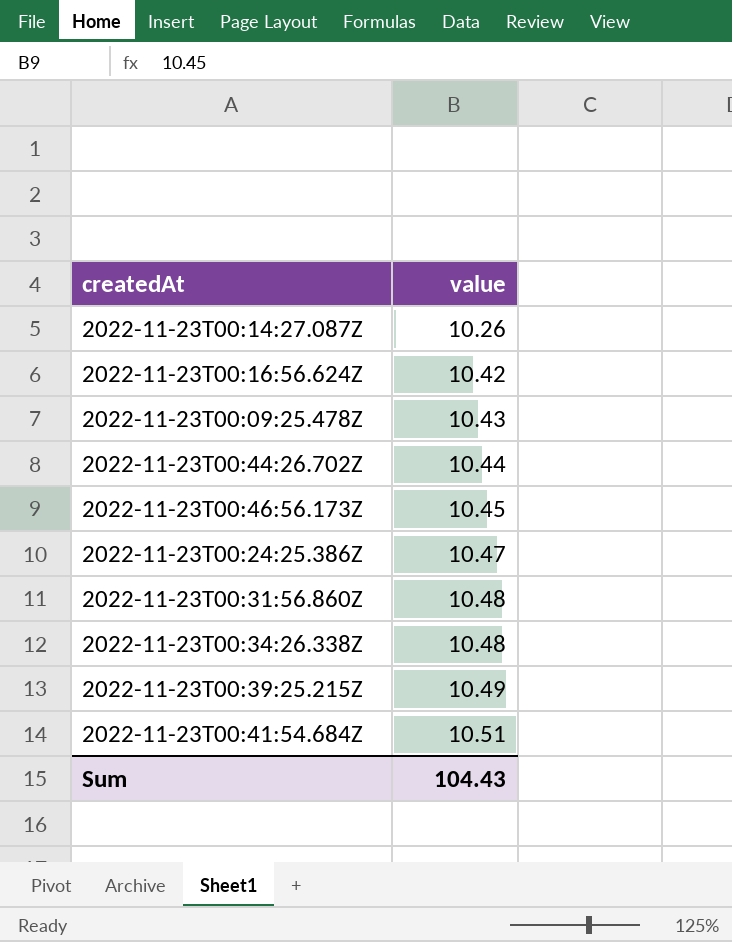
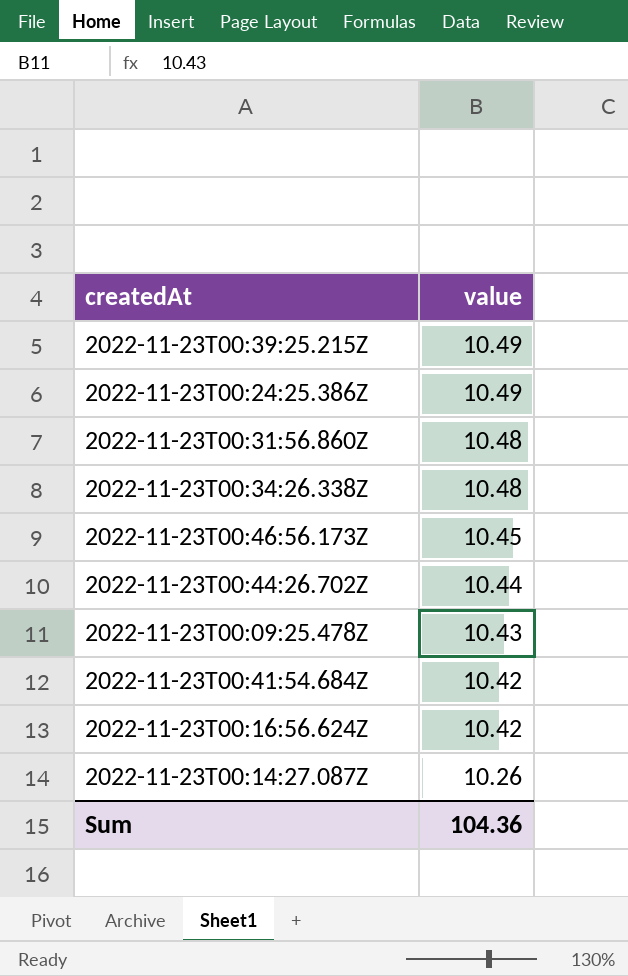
row order: value ascending -> value descending
2022-11-23T00:24:25.386Z | value: 10.47 -> 10.49
2022-11-23T00:41:54.684Z | value: 10.51 -> 10.42
Sum | value: 104.43 -> 104.36

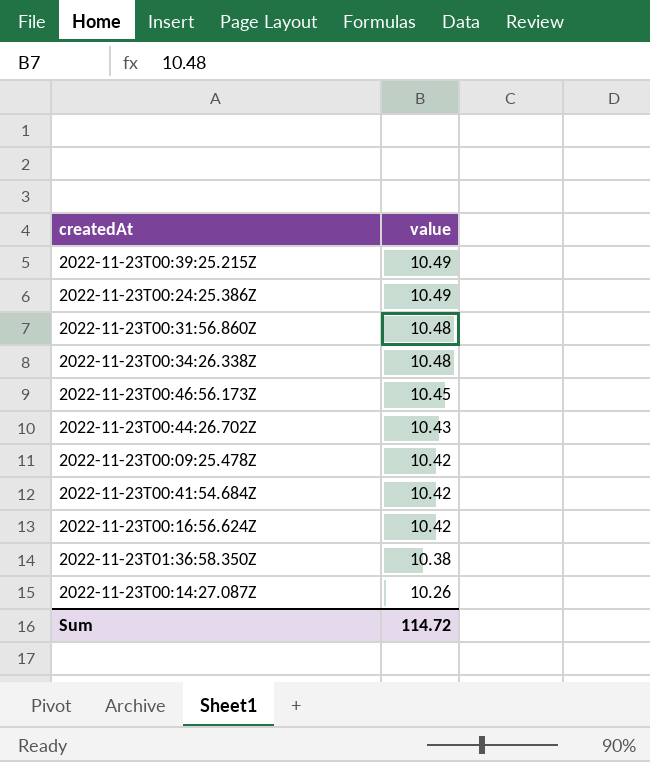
2022-11-23T00:44:26.702Z | value: 10.44 -> 10.43
2022-11-23T00:09:25.478Z | value: 10.43 -> 10.42
row 2022-11-23T01:36:58.350Z: none -> 10.38
Sum | value: 104.36 -> 114.72

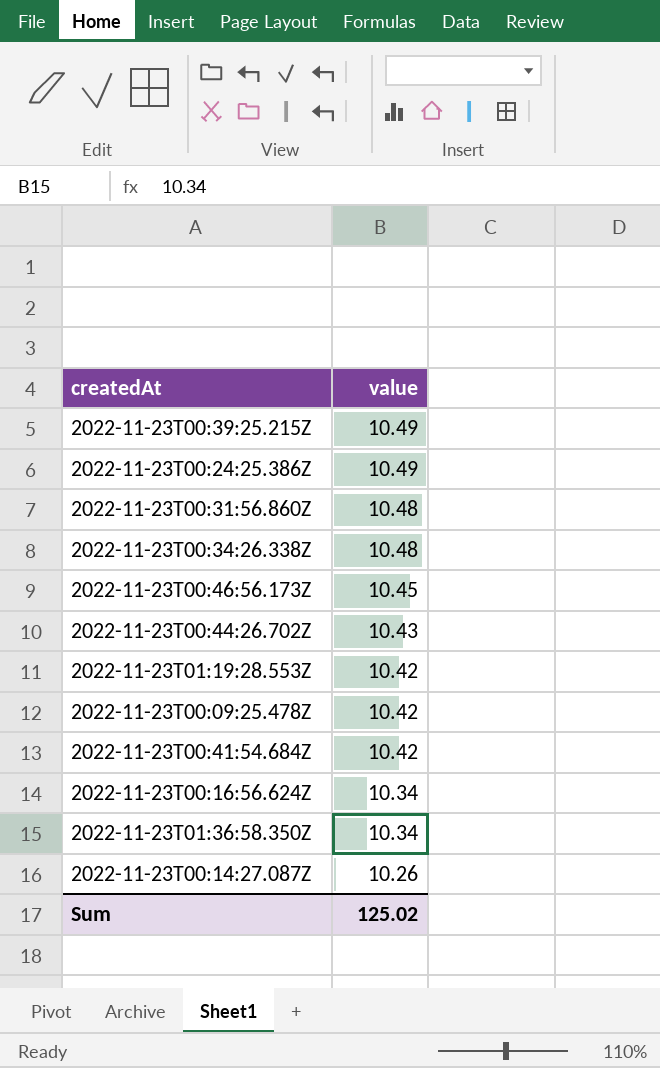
row 2022-11-23T01:19:28.553Z: none -> 10.42
2022-11-23T00:16:56.624Z | value: 10.42 -> 10.34
2022-11-23T01:36:58.350Z | value: 10.38 -> 10.34
Sum | value: 114.72 -> 125.02

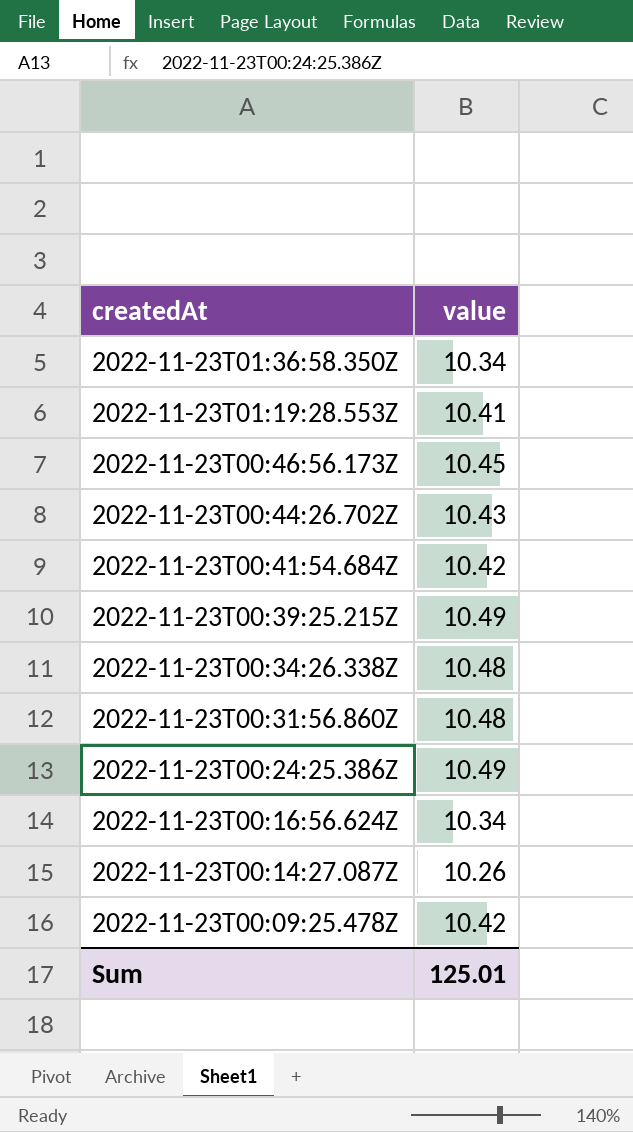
row order: value descending -> createdAt descending
2022-11-23T01:19:28.553Z | value: 10.42 -> 10.41
Sum | value: 125.02 -> 125.01

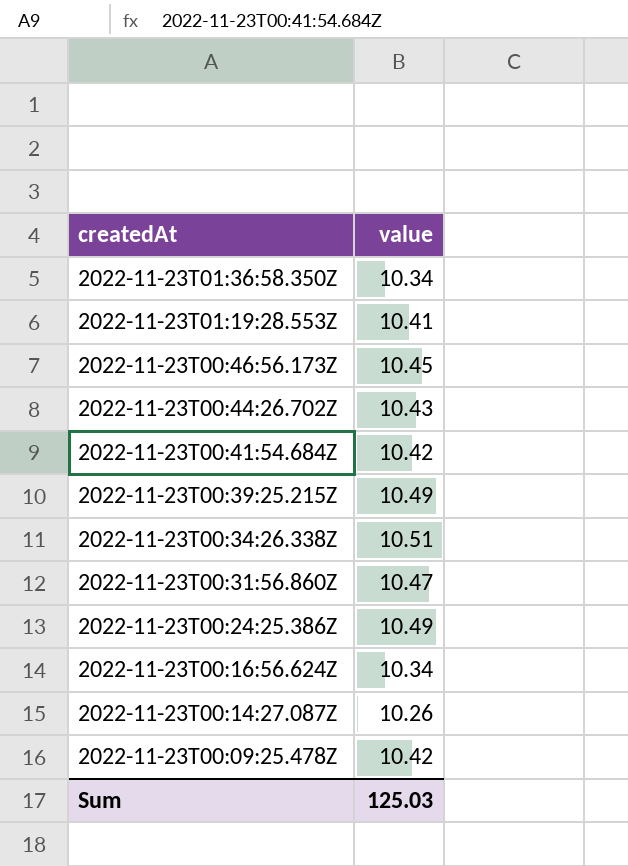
2022-11-23T00:34:26.338Z | value: 10.48 -> 10.51
2022-11-23T00:31:56.860Z | value: 10.48 -> 10.47
Sum | value: 125.01 -> 125.03

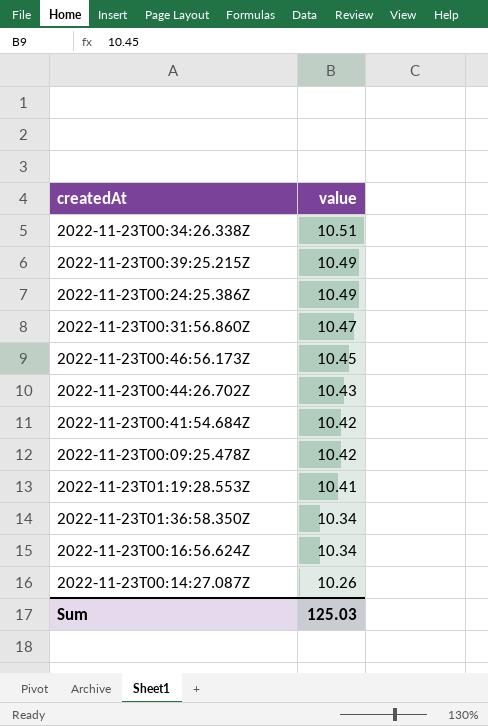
row order: createdAt descending -> value descending

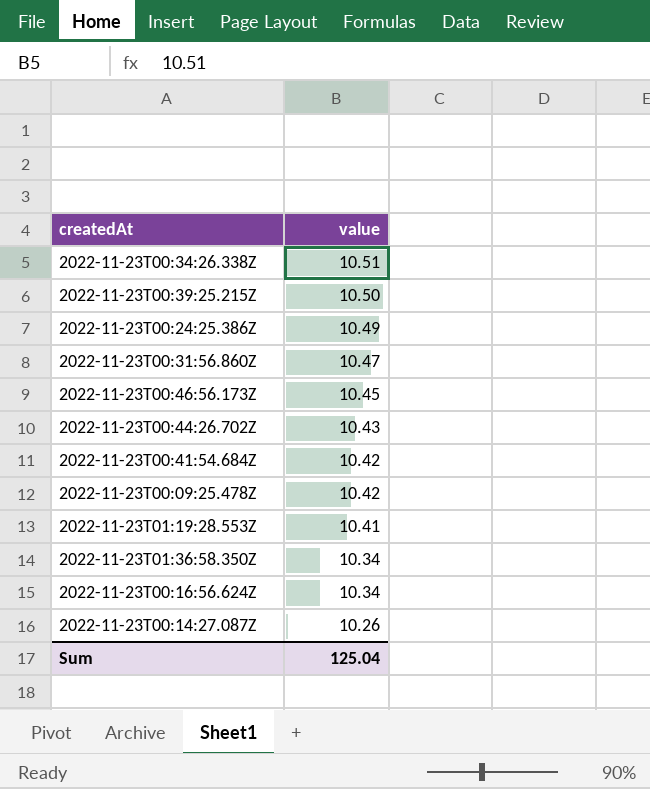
2022-11-23T00:39:25.215Z | value: 10.49 -> 10.50
Sum | value: 125.03 -> 125.04

